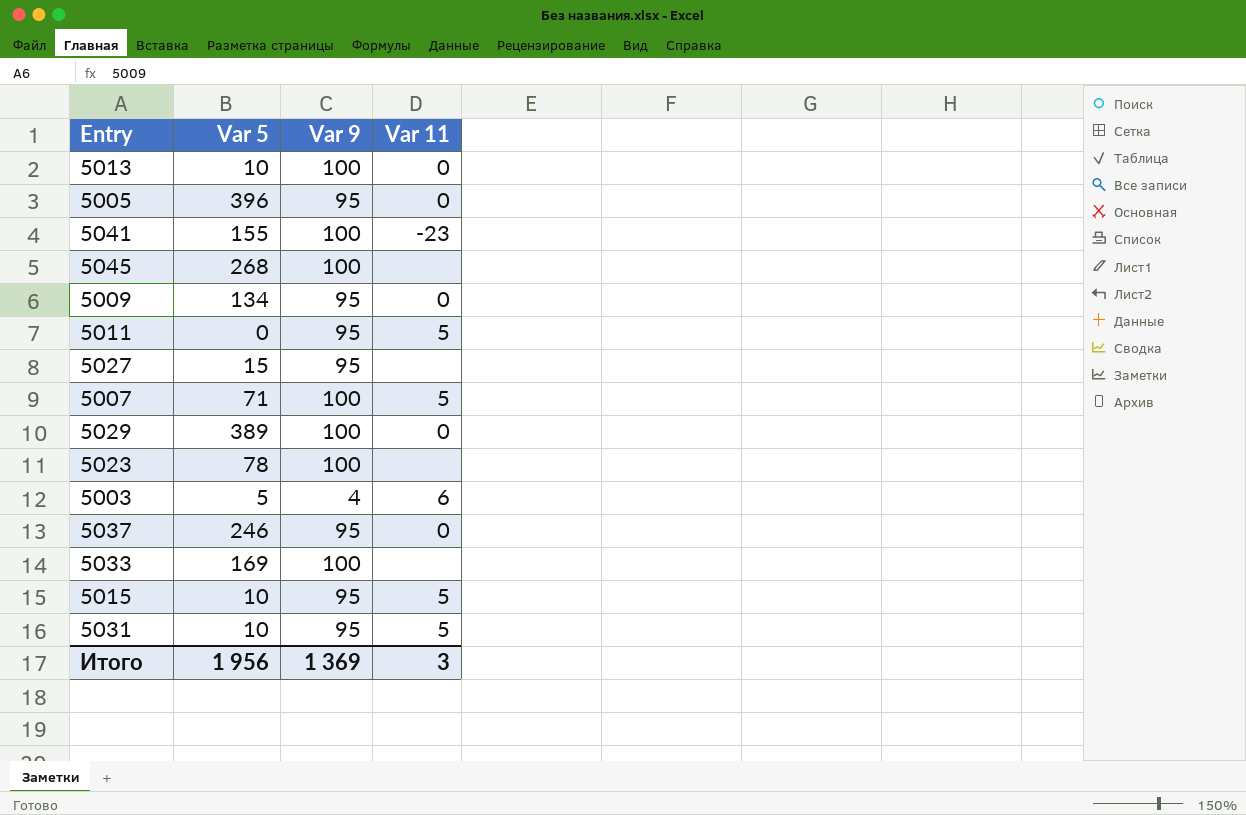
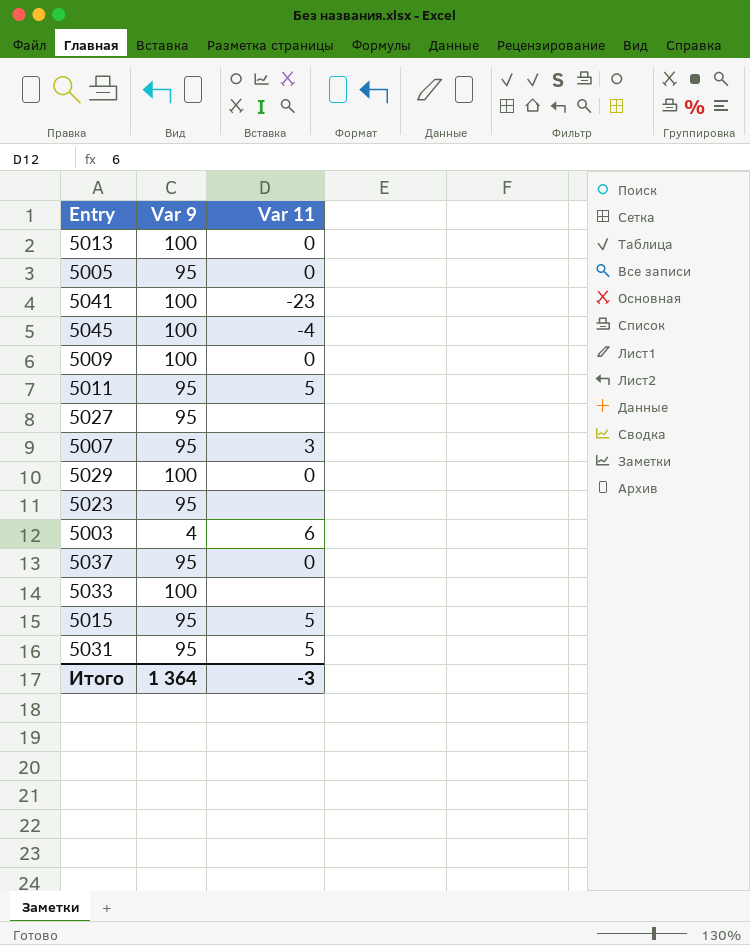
column Var 5 | position: 2 -> none
5045 | Var 11: none -> -4
5009 | Var 9: 95 -> 100
5007 | Var 9: 100 -> 95
5007 | Var 11: 5 -> 3
5023 | Var 9: 100 -> 95
Итого | Var 9: 1 369 -> 1 364
Итого | Var 11: 3 -> -3

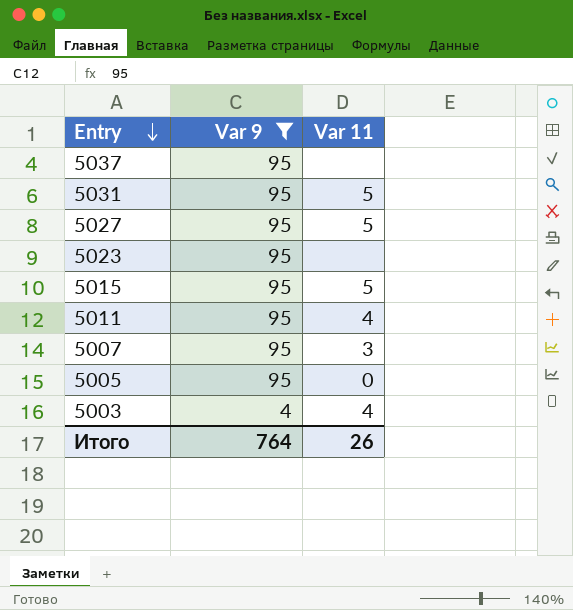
filter: none -> Var 9 != 100
row order: none -> Entry descending
5037 | Var 11: 0 -> none
5027 | Var 11: none -> 5
5011 | Var 11: 5 -> 4
5003 | Var 11: 6 -> 4
Итого | Var 9: 1 364 -> 764
Итого | Var 11: -3 -> 26

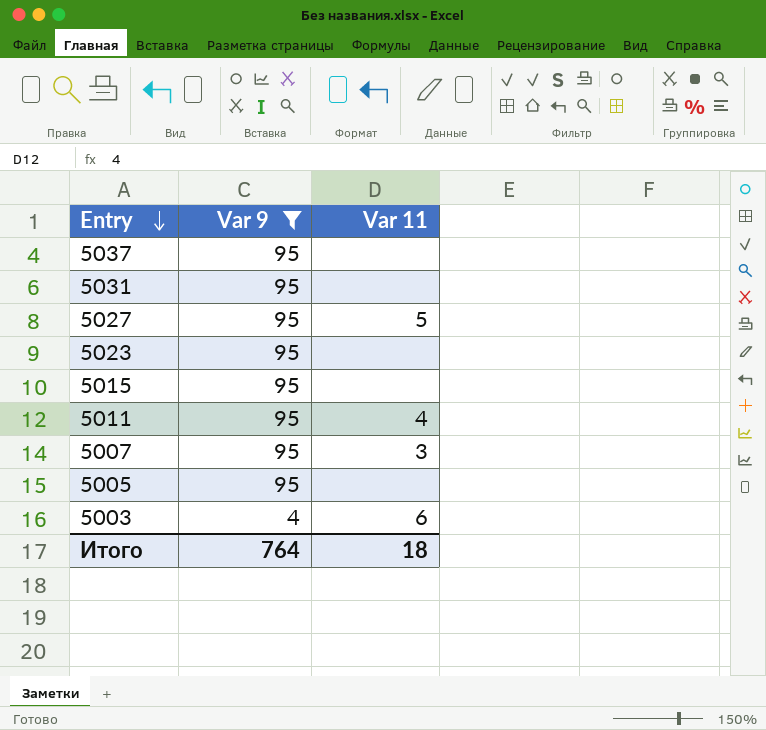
5031 | Var 11: 5 -> none
5015 | Var 11: 5 -> none
5005 | Var 11: 0 -> none
5003 | Var 11: 4 -> 6
Итого | Var 11: 26 -> 18

